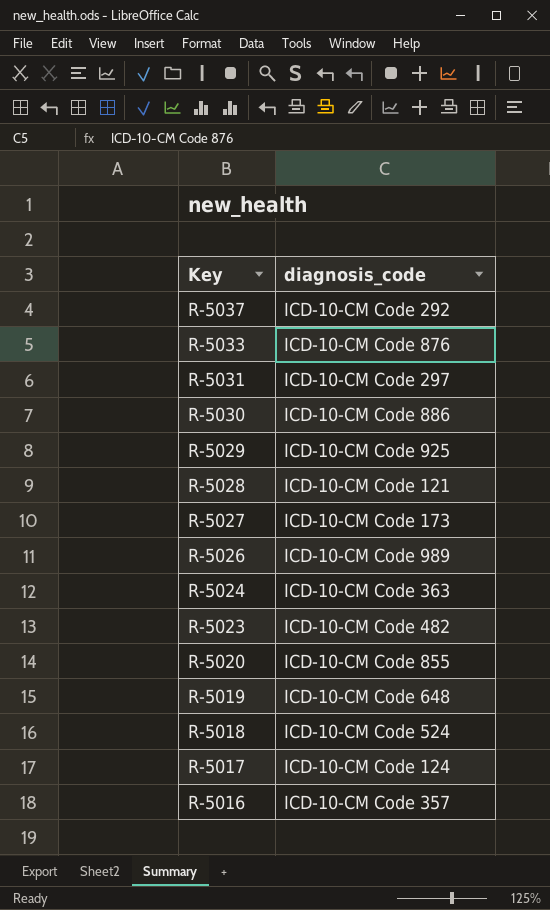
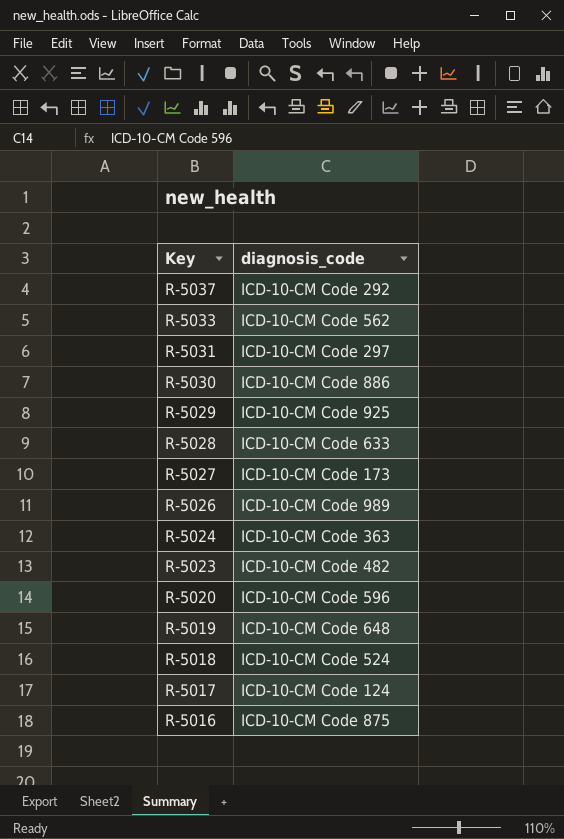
R-5033 | diagnosis_code: ICD-10-CM Code 876 -> ICD-10-CM Code 562
R-5028 | diagnosis_code: ICD-10-CM Code 121 -> ICD-10-CM Code 633
R-5020 | diagnosis_code: ICD-10-CM Code 855 -> ICD-10-CM Code 596
R-5016 | diagnosis_code: ICD-10-CM Code 357 -> ICD-10-CM Code 875

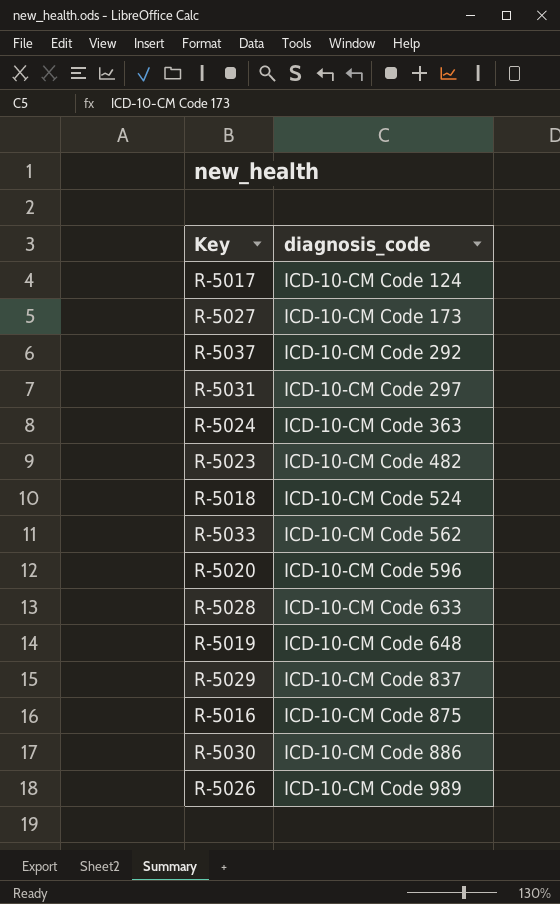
row order: Key descending -> diagnosis_code ascending
R-5029 | diagnosis_code: ICD-10-CM Code 925 -> ICD-10-CM Code 837

